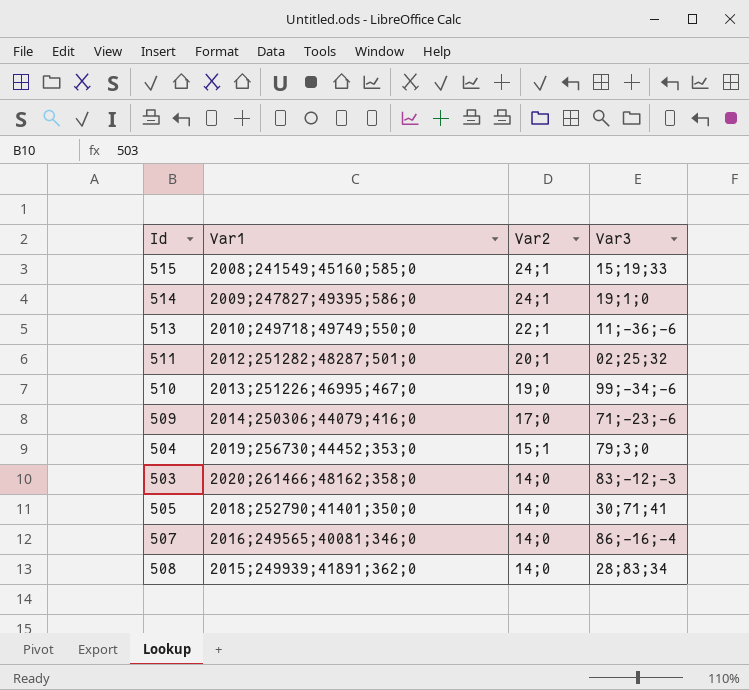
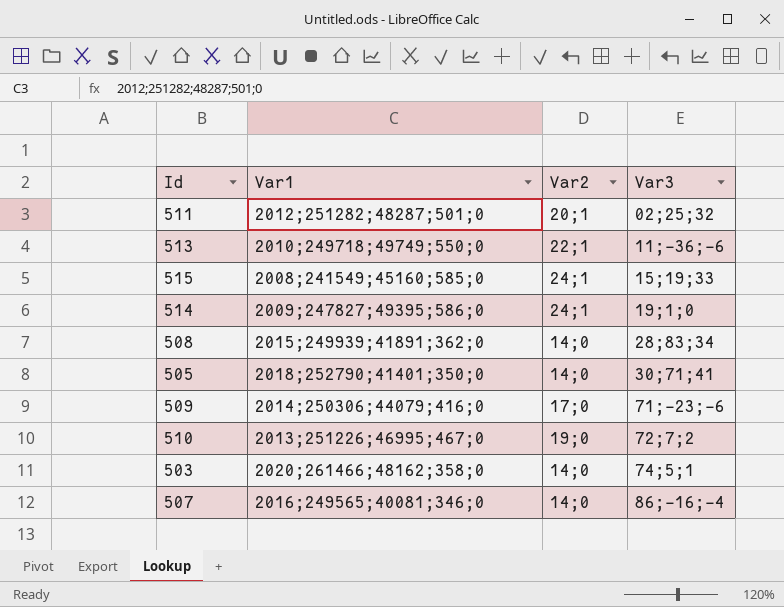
row order: Var2 descending -> Var3 ascending
row 504: 2019;256730;44452;353;0 | 15;1 | 79;3;0 -> none
510 | Var3: 99;-34;-6 -> 72;7;2
503 | Var3: 83;-12;-3 -> 74;5;1

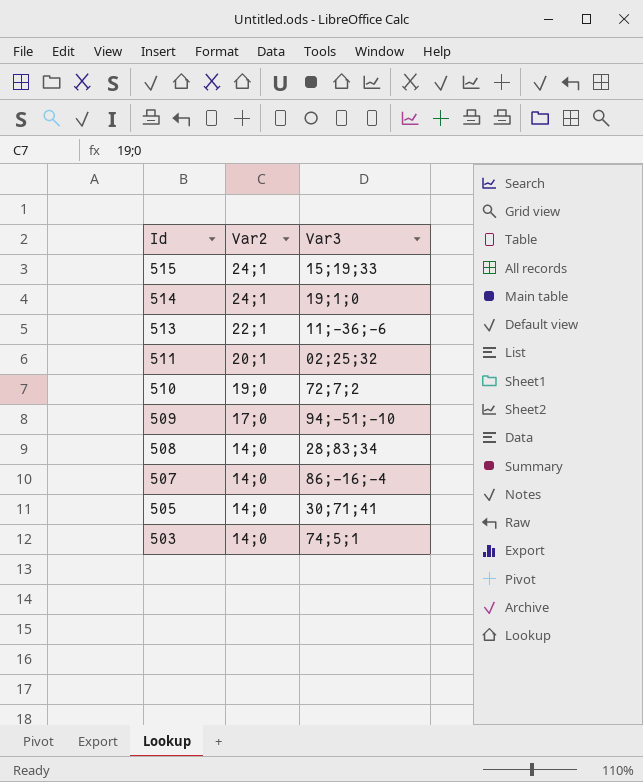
row order: Var3 ascending -> Id descending
column Var1 | position: 2 -> none
509 | Var3: 71;-23;-6 -> 94;-51;-10

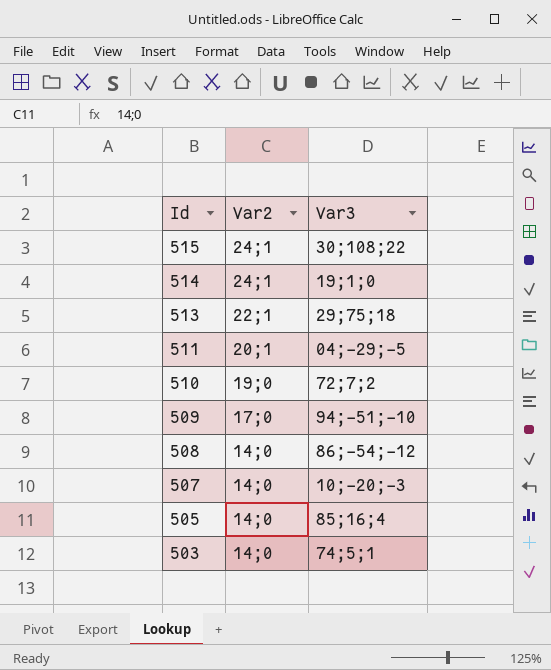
515 | Var3: 15;19;33 -> 30;108;22
513 | Var3: 11;-36;-6 -> 29;75;18
511 | Var3: 02;25;32 -> 04;-29;-5
508 | Var3: 28;83;34 -> 86;-54;-12
507 | Var3: 86;-16;-4 -> 10;-20;-3
505 | Var3: 30;71;41 -> 85;16;4

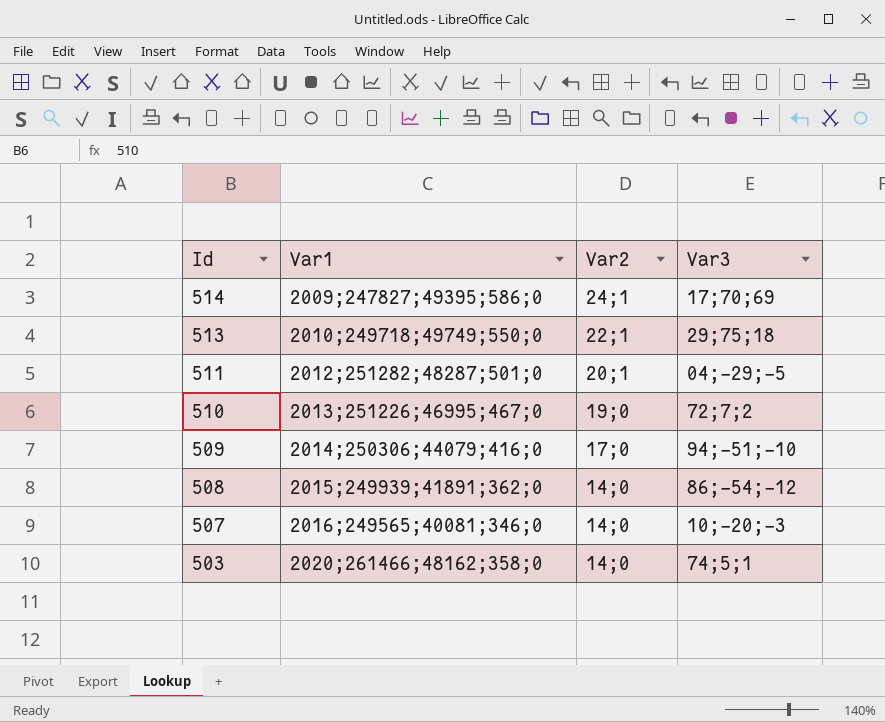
column Var1 | position: none -> 2
row 515: 24;1 | 30;108;22 -> none
row 505: 14;0 | 85;16;4 -> none
514 | Var3: 19;1;0 -> 17;70;69

